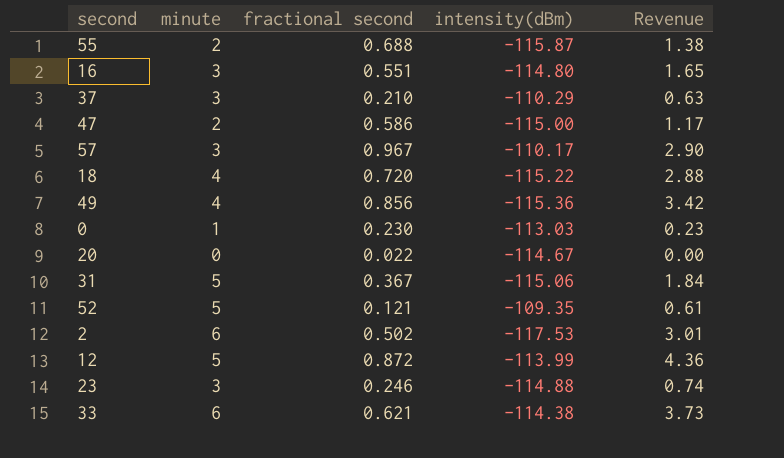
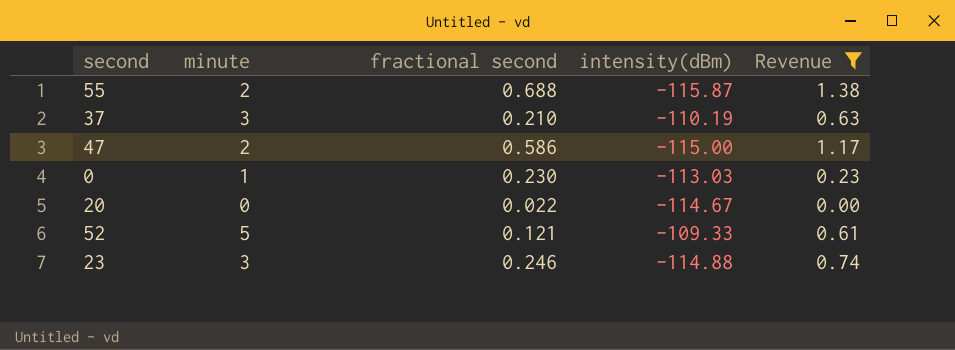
filter: none -> Revenue <= 1.38
37 | intensity(dBm): -110.29 -> -110.19
52 | intensity(dBm): -109.35 -> -109.33

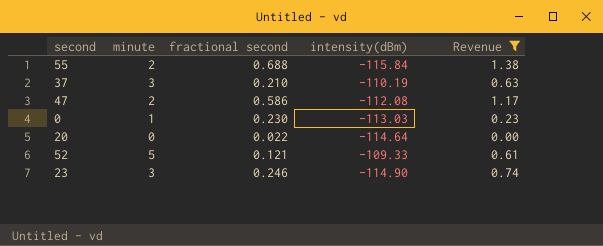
55 | intensity(dBm): -115.87 -> -115.84
47 | intensity(dBm): -115.00 -> -112.08
20 | intensity(dBm): -114.67 -> -114.64
23 | intensity(dBm): -114.88 -> -114.90

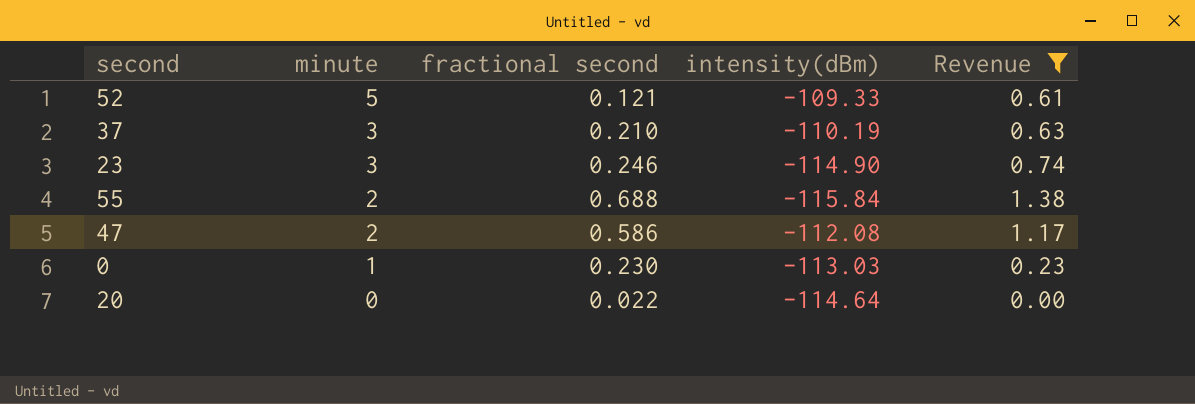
row order: none -> minute descending

